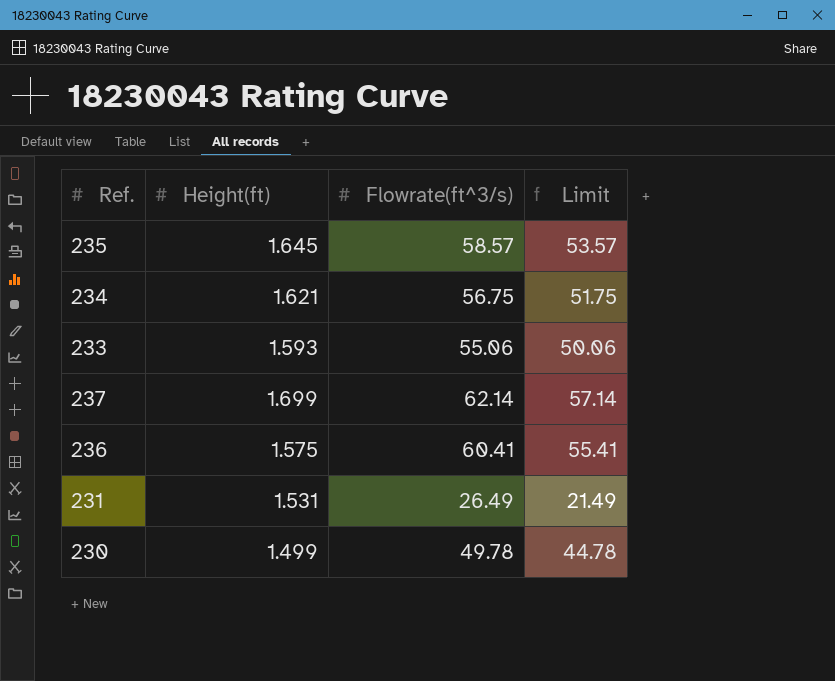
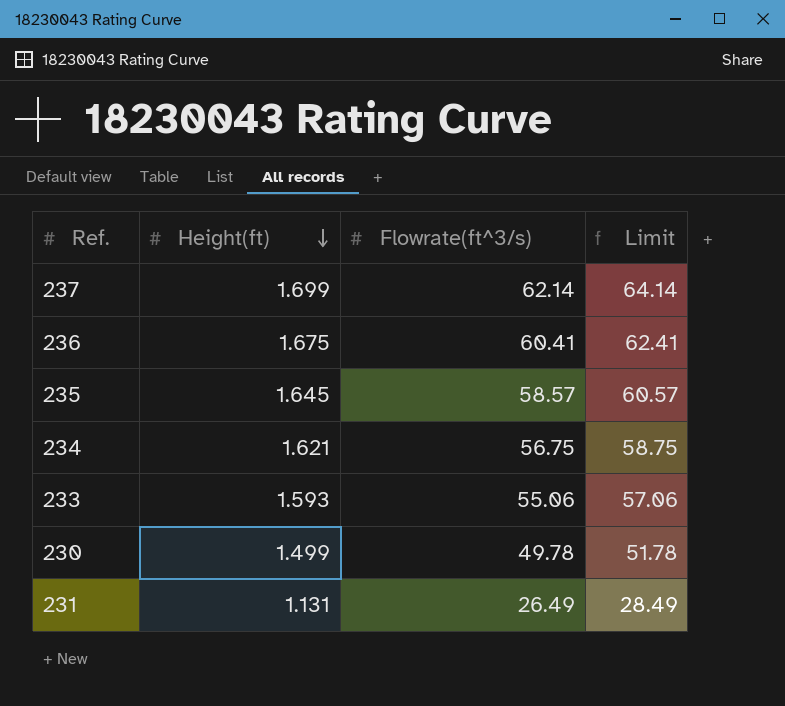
row order: none -> Height(ft) descending
column Limit | formula: [Flowrate(ft^3/s)] - 5 -> [Flowrate(ft^3/s)] + 2
236 | Height(ft): 1.575 -> 1.675
231 | Height(ft): 1.531 -> 1.131

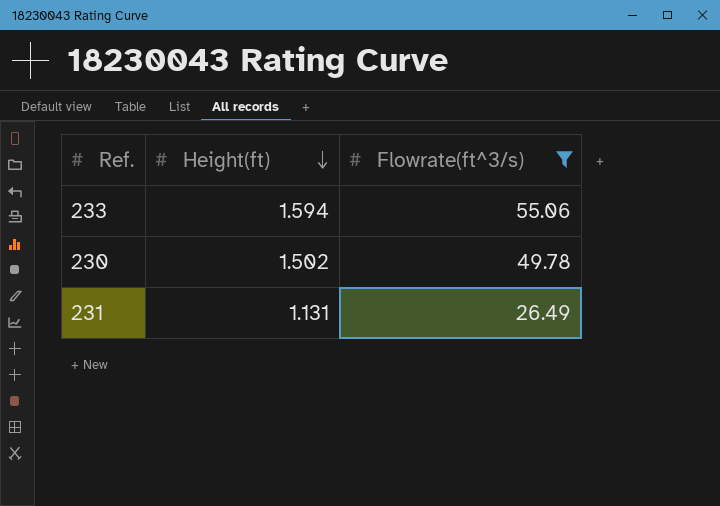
filter: none -> Flowrate(ft^3/s) <= 55.06
column Limit | formula: [Flowrate(ft^3/s)] + 2 -> none
233 | Height(ft): 1.593 -> 1.594
230 | Height(ft): 1.499 -> 1.502

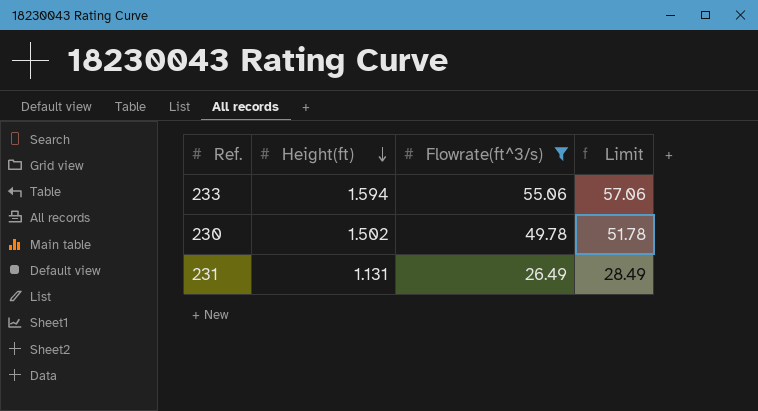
column Limit | formula: none -> [Flowrate(ft^3/s)] + 2

